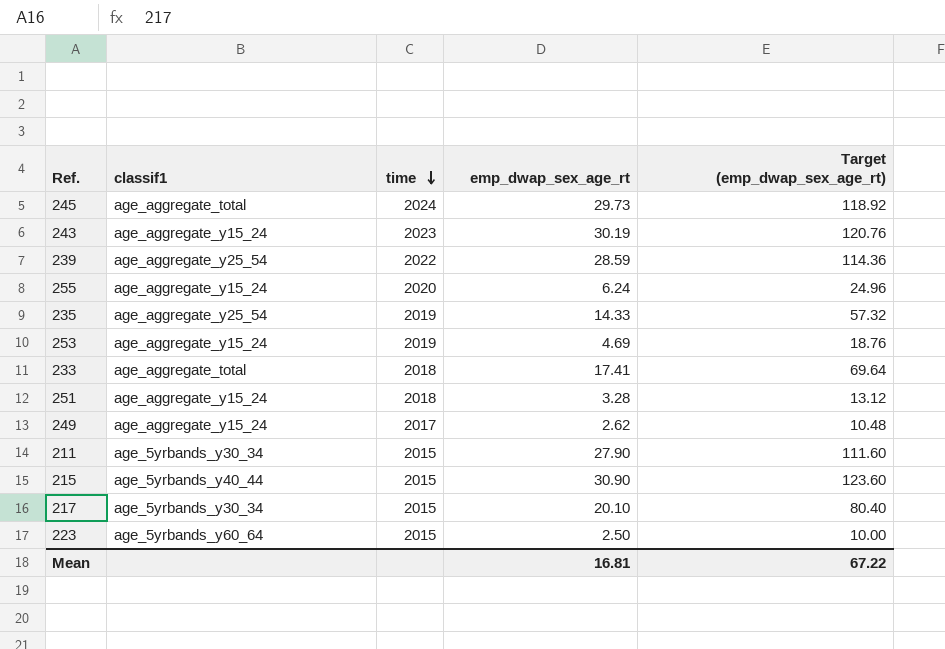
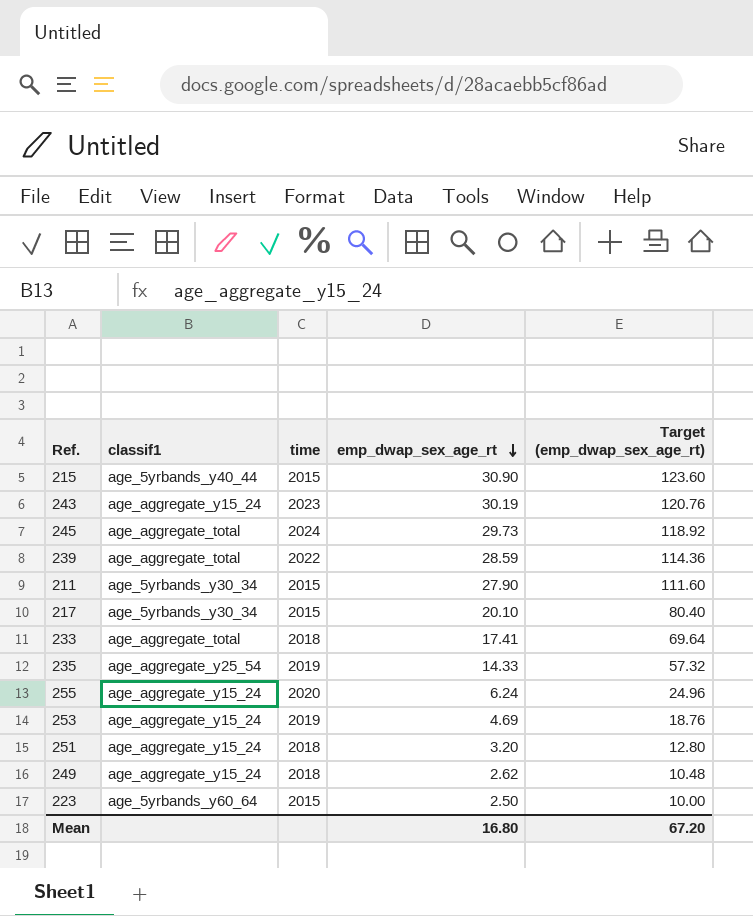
row order: time descending -> emp_dwap_sex_age_rt descending
239 | classif1: age_aggregate_y25_54 -> age_aggregate_total
251 | emp_dwap_sex_age_rt: 3.28 -> 3.20
251 | Target (emp_dwap_sex_age_rt): 13.12 -> 12.80
249 | time: 2017 -> 2018
Mean | emp_dwap_sex_age_rt: 16.81 -> 16.80
Mean | Target (emp_dwap_sex_age_rt): 67.22 -> 67.20

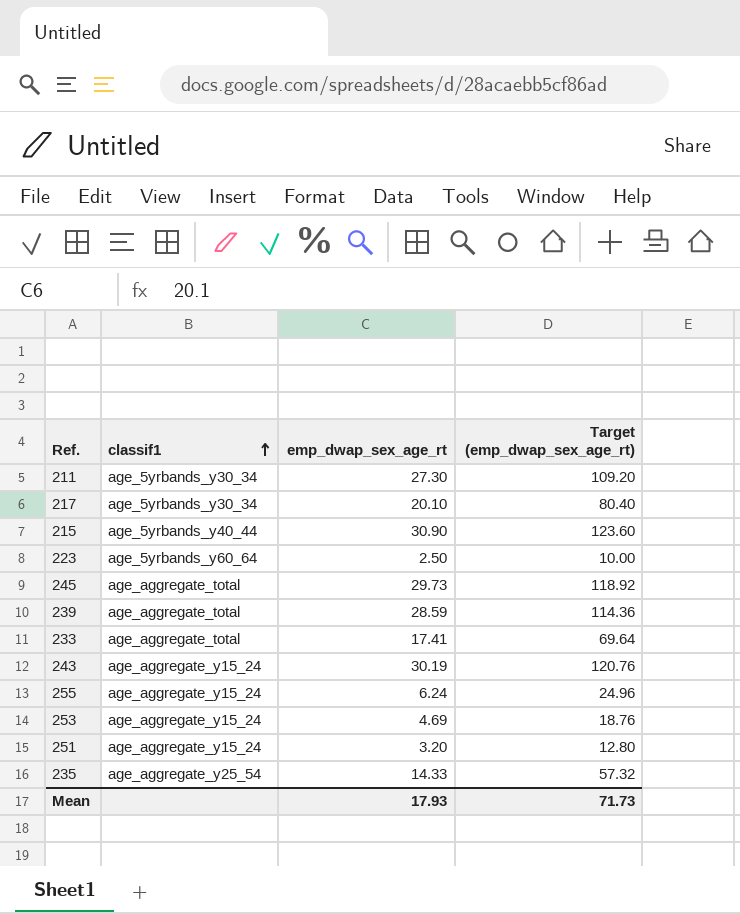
row order: emp_dwap_sex_age_rt descending -> classif1 ascending
column time | position: 3 -> none
row 249: age_aggregate_y15_24 | 2018 | 2.62 | 10.48 -> none
211 | emp_dwap_sex_age_rt: 27.90 -> 27.30
211 | Target (emp_dwap_sex_age_rt): 111.60 -> 109.20
Mean | emp_dwap_sex_age_rt: 16.80 -> 17.93
Mean | Target (emp_dwap_sex_age_rt): 67.20 -> 71.73

